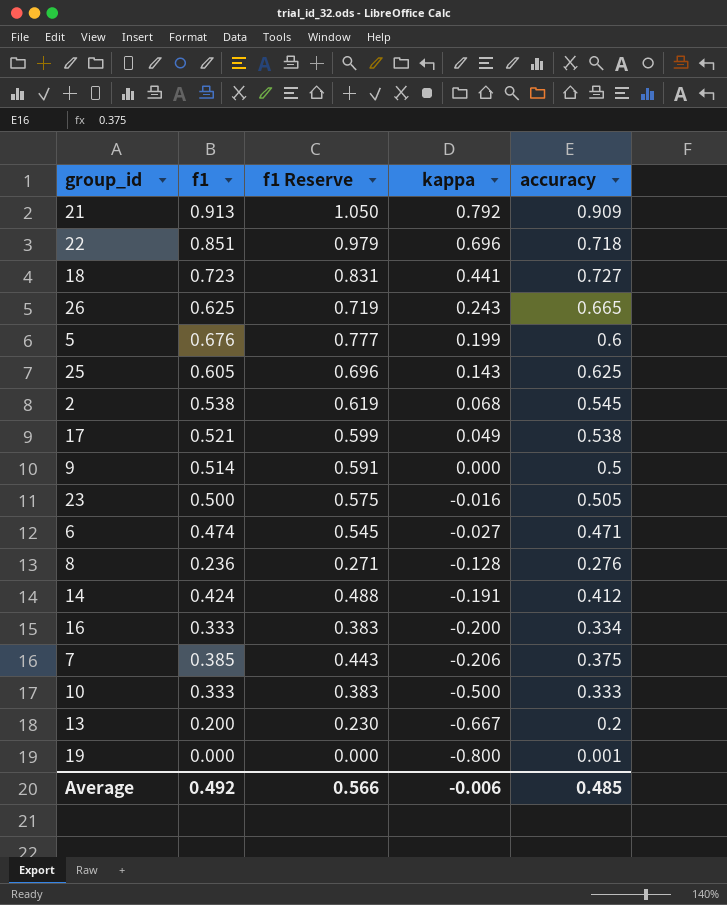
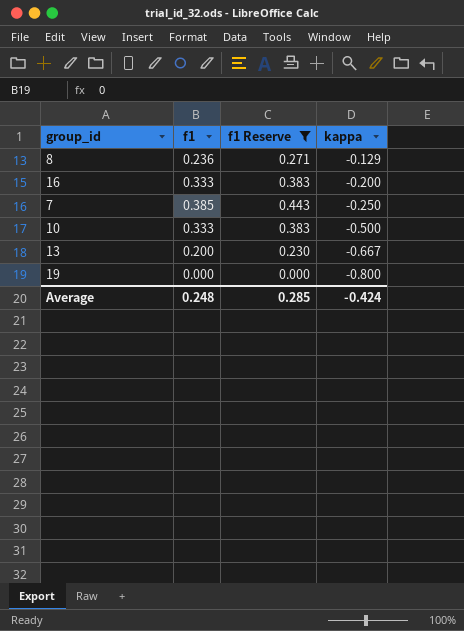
filter: none -> f1 Reserve <= 0.443
column accuracy | position: 5 -> none
8 | kappa: -0.128 -> -0.129
7 | kappa: -0.206 -> -0.250
Average | f1: 0.492 -> 0.248
Average | f1 Reserve: 0.566 -> 0.285
Average | kappa: -0.006 -> -0.424

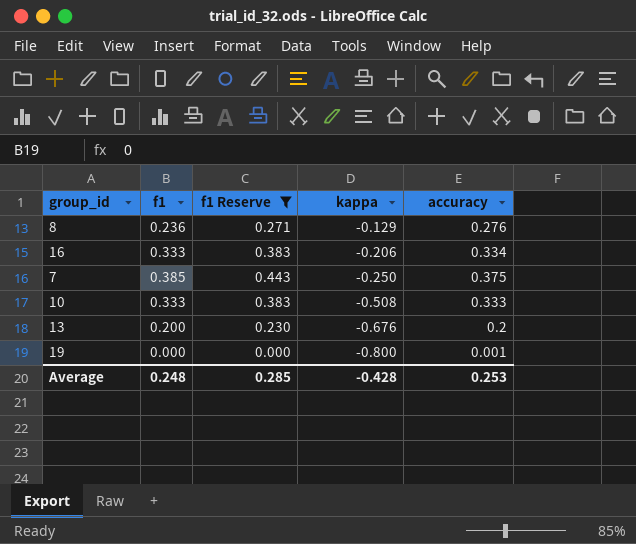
column accuracy | position: none -> 5
16 | kappa: -0.200 -> -0.206
10 | kappa: -0.500 -> -0.508
13 | kappa: -0.667 -> -0.676
Average | kappa: -0.424 -> -0.428

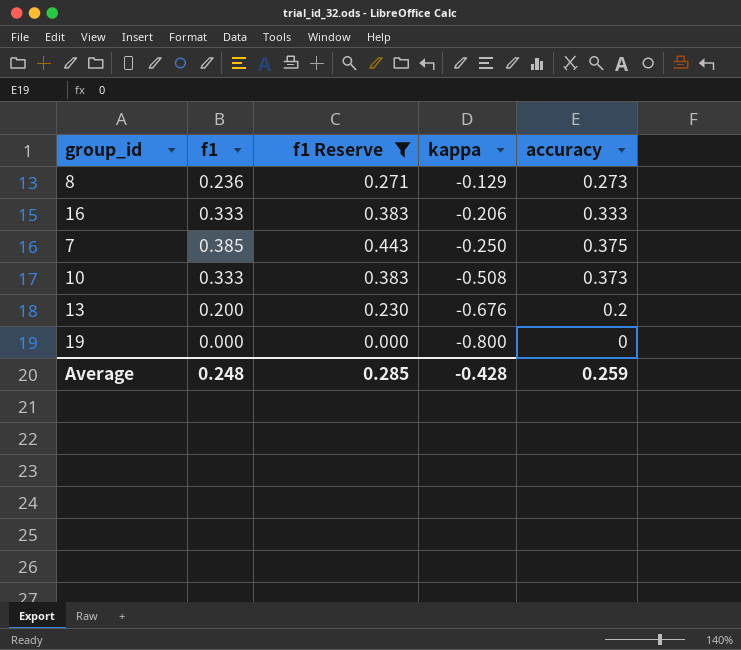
8 | accuracy: 0.276 -> 0.273
16 | accuracy: 0.334 -> 0.333
10 | accuracy: 0.333 -> 0.373
19 | accuracy: 0.001 -> 0
Average | accuracy: 0.253 -> 0.259

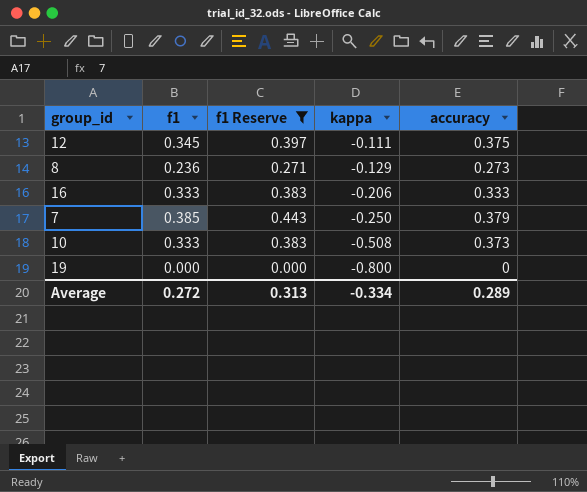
row 13: 0.200 | 0.230 | -0.676 | 0.2 -> none
row 12: none -> 0.345 | 0.397 | -0.111 | 0.375
7 | accuracy: 0.375 -> 0.379
Average | f1: 0.248 -> 0.272
Average | f1 Reserve: 0.285 -> 0.313
Average | kappa: -0.428 -> -0.334
Average | accuracy: 0.259 -> 0.289

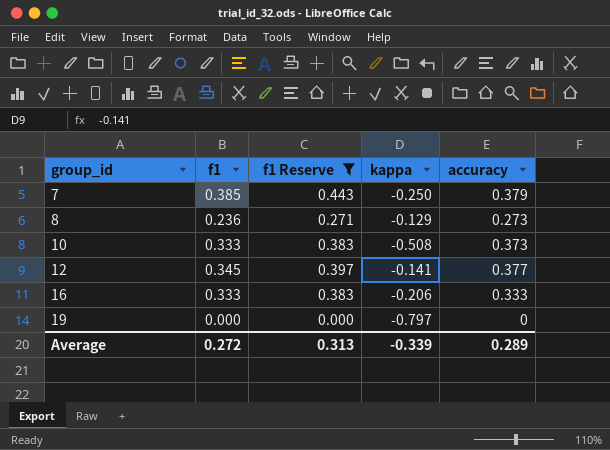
row order: kappa descending -> group_id ascending
12 | kappa: -0.111 -> -0.141
12 | accuracy: 0.375 -> 0.377
19 | kappa: -0.800 -> -0.797
Average | kappa: -0.334 -> -0.339

